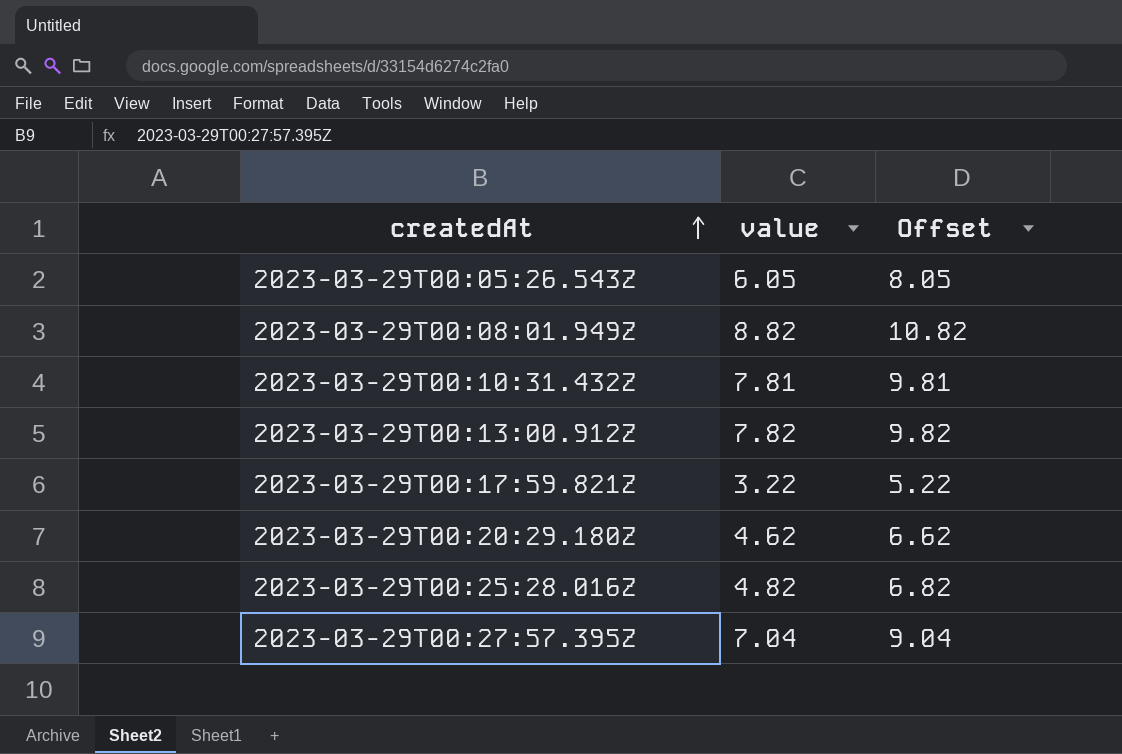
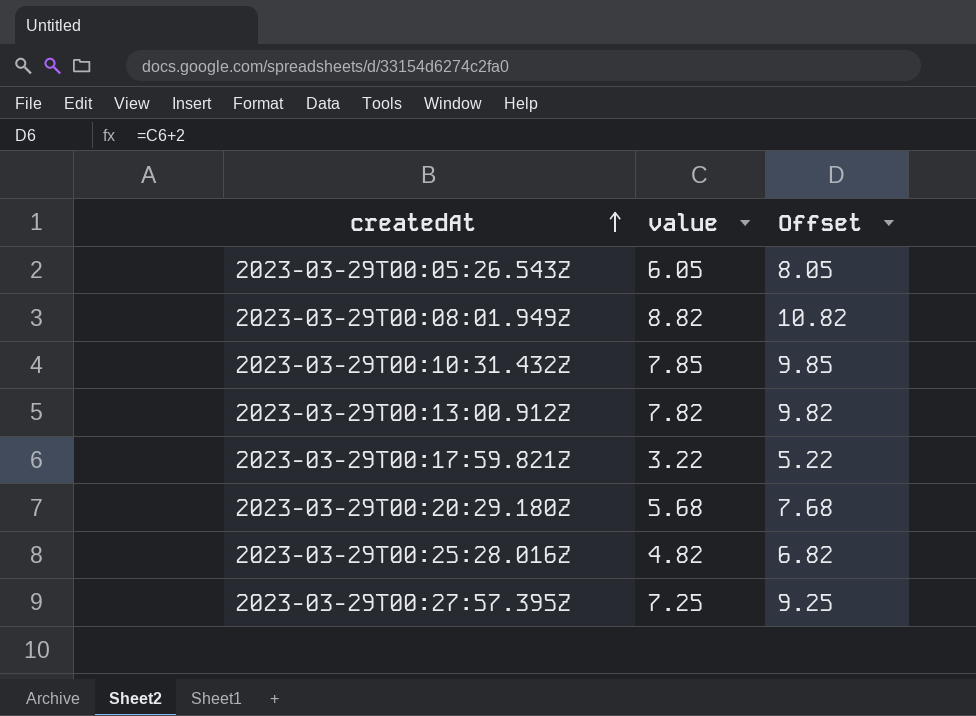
2023-03-29T00:10:31.432Z | value: 7.81 -> 7.85
2023-03-29T00:10:31.432Z | Offset: 9.81 -> 9.85
2023-03-29T00:20:29.180Z | value: 4.62 -> 5.68
2023-03-29T00:20:29.180Z | Offset: 6.62 -> 7.68
2023-03-29T00:27:57.395Z | value: 7.04 -> 7.25
2023-03-29T00:27:57.395Z | Offset: 9.04 -> 9.25

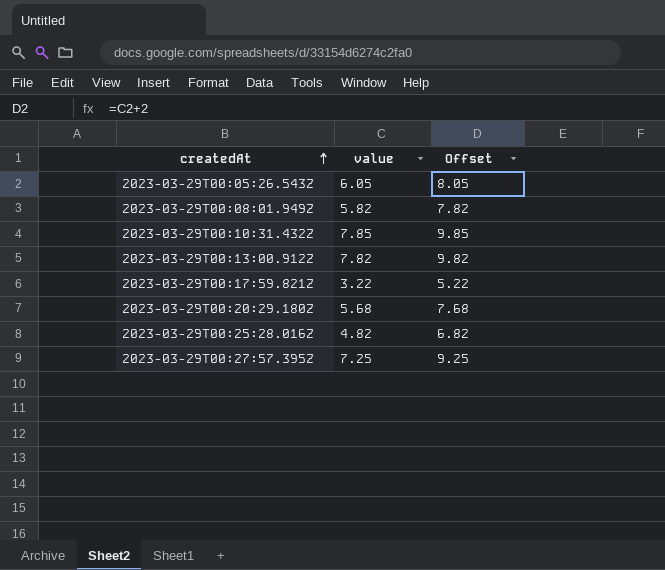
2023-03-29T00:08:01.949Z | value: 8.82 -> 5.82
2023-03-29T00:08:01.949Z | Offset: 10.82 -> 7.82

